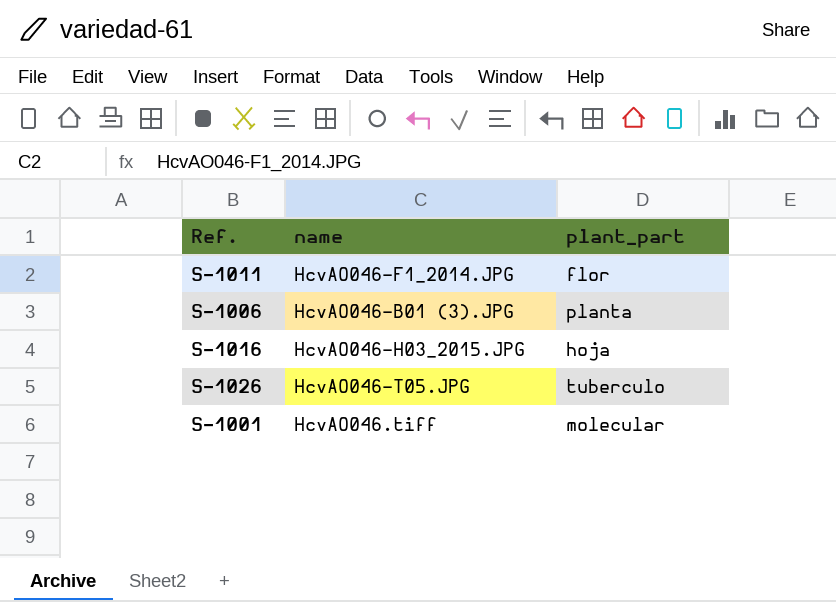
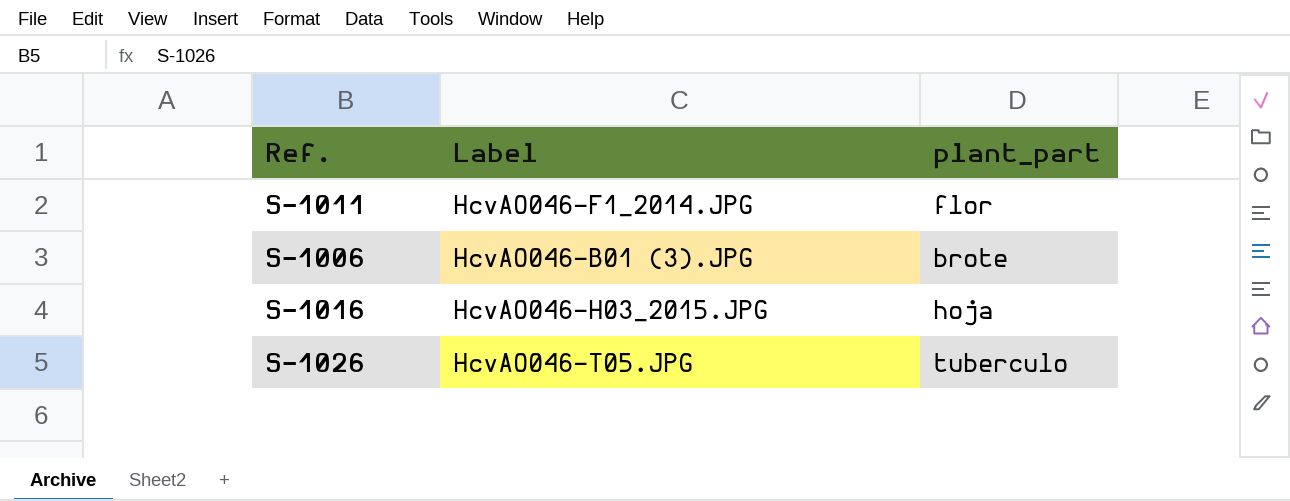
column name: name -> Label
row S-1001: HcvAO046.tiff | molecular -> none
S-1006 | plant_part: planta -> brote

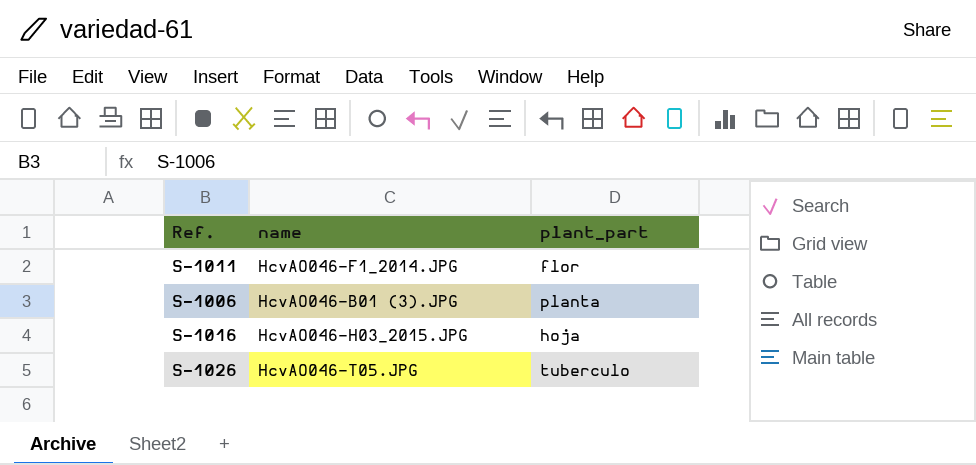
column name: Label -> name
S-1006 | plant_part: brote -> planta

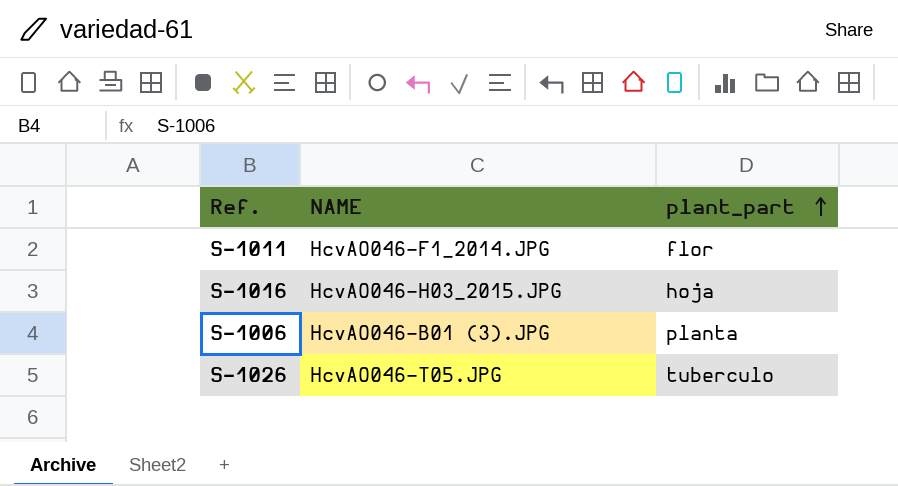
row order: none -> plant_part ascending
column name: name -> NAME

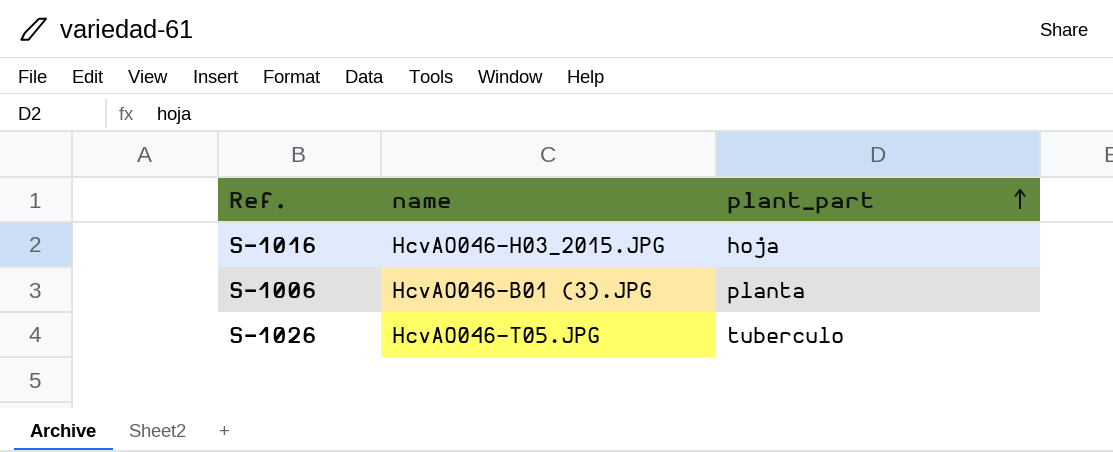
column name: NAME -> name
row S-1011: HcvAO046-F1_2014.JPG | flor -> none

